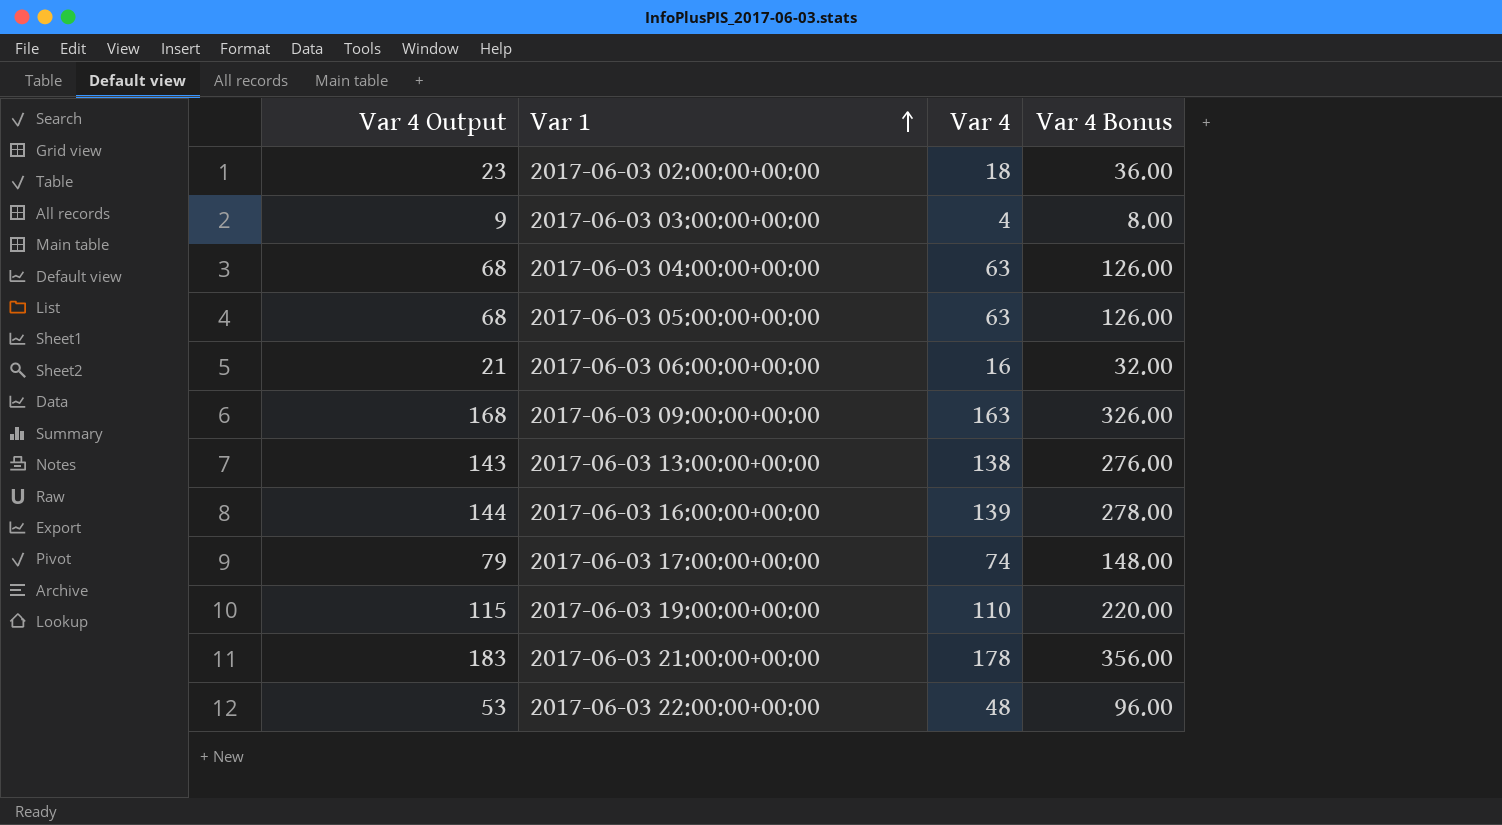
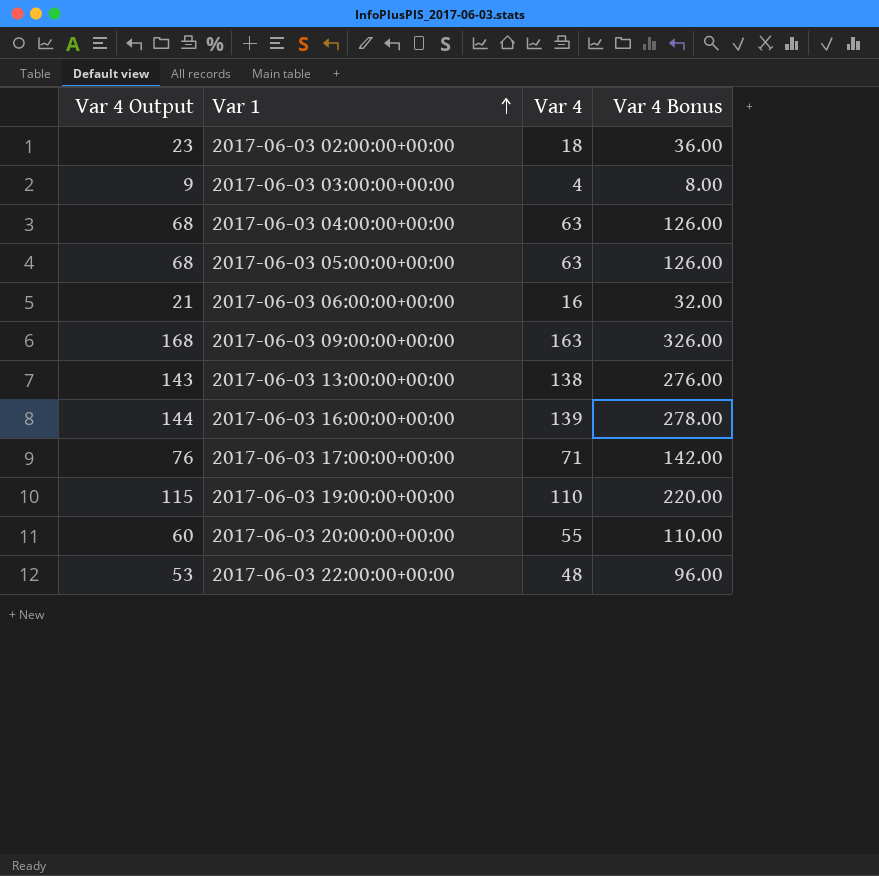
row 2017-06-03 21:00:00+00:00: 183 | 178 | 356.00 -> none
2017-06-03 17:00:00+00:00 | Var 4 Output: 79 -> 76
2017-06-03 17:00:00+00:00 | Var 4: 74 -> 71
2017-06-03 17:00:00+00:00 | Var 4 Bonus: 148.00 -> 142.00
row 2017-06-03 20:00:00+00:00: none -> 60 | 55 | 110.00

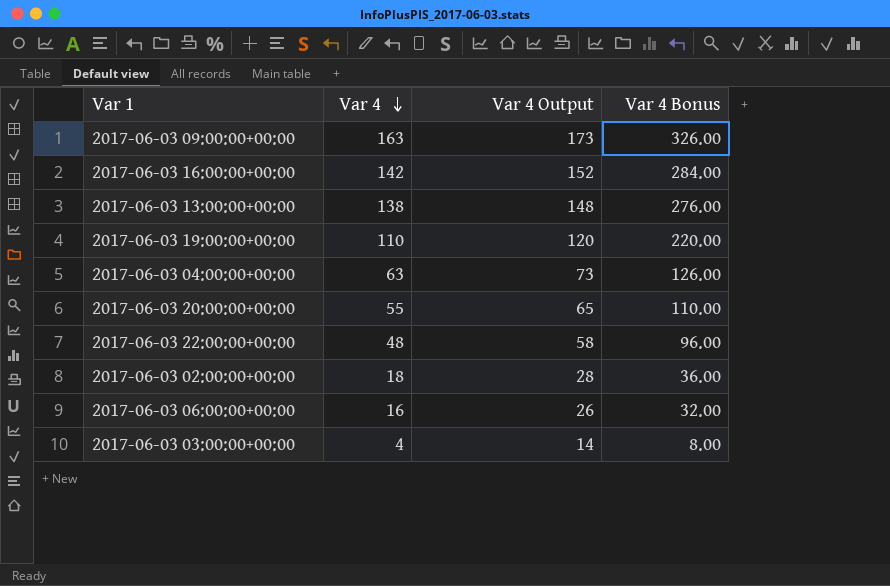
row order: Var 1 ascending -> Var 4 descending
column Var 4 Output | formula: [Var 4] + 5 -> [Var 4] + 10
column Var 4 Output | position: 1 -> 3
row 2017-06-03 05:00:00+00:00: 68 | 63 | 126.00 -> none
row 2017-06-03 17:00:00+00:00: 76 | 71 | 142.00 -> none
2017-06-03 16:00:00+00:00 | Var 4: 139 -> 142
2017-06-03 16:00:00+00:00 | Var 4 Bonus: 278.00 -> 284.00

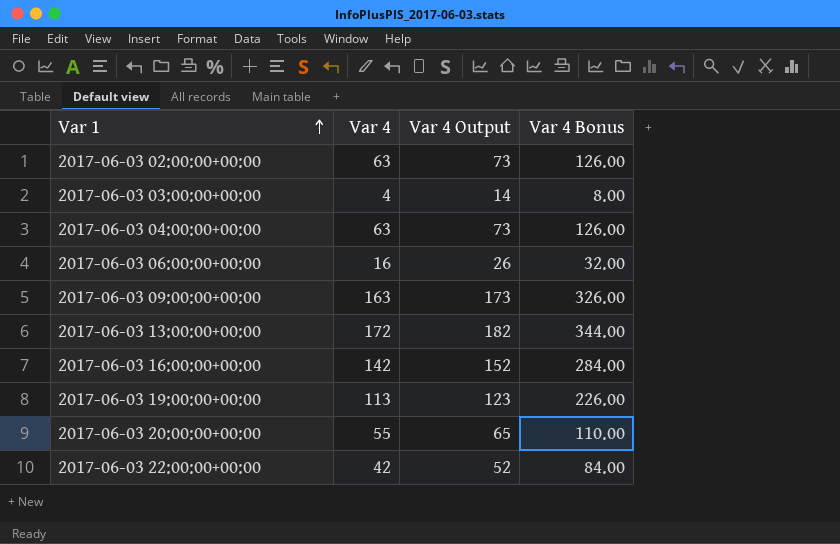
row order: Var 4 descending -> Var 1 ascending
2017-06-03 02:00:00+00:00 | Var 4: 18 -> 63
2017-06-03 02:00:00+00:00 | Var 4 Output: 28 -> 73
2017-06-03 02:00:00+00:00 | Var 4 Bonus: 36.00 -> 126.00
2017-06-03 13:00:00+00:00 | Var 4: 138 -> 172
2017-06-03 13:00:00+00:00 | Var 4 Output: 148 -> 182
2017-06-03 13:00:00+00:00 | Var 4 Bonus: 276.00 -> 344.00
2017-06-03 19:00:00+00:00 | Var 4: 110 -> 113
2017-06-03 19:00:00+00:00 | Var 4 Output: 120 -> 123
2017-06-03 19:00:00+00:00 | Var 4 Bonus: 220.00 -> 226.00
2017-06-03 22:00:00+00:00 | Var 4: 48 -> 42
2017-06-03 22:00:00+00:00 | Var 4 Output: 58 -> 52
2017-06-03 22:00:00+00:00 | Var 4 Bonus: 96.00 -> 84.00

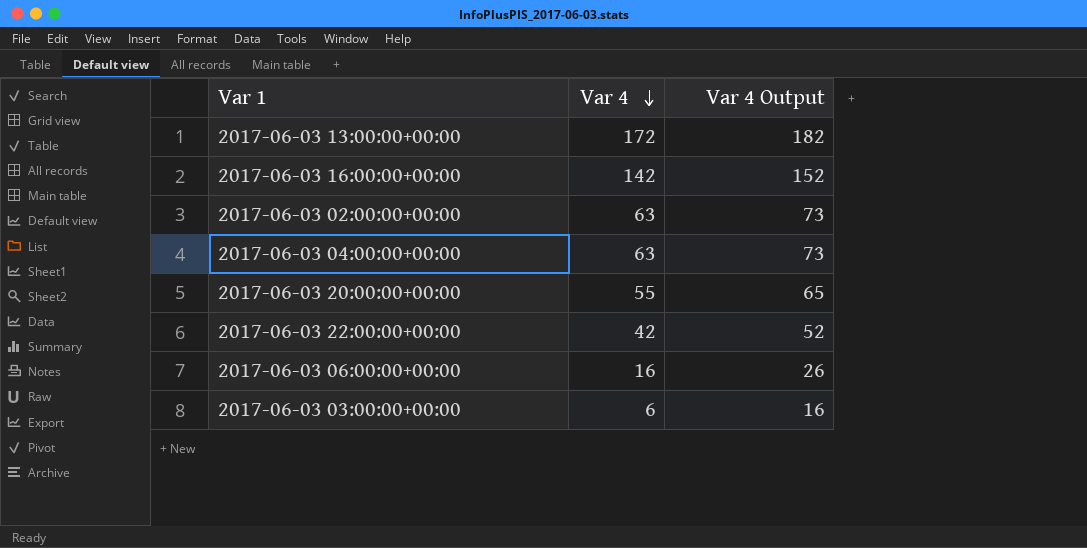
row order: Var 1 ascending -> Var 4 descending
column Var 4 Bonus | formula: [Var 4] * 2 -> none
row 2017-06-03 09:00:00+00:00: 163 | 173 | 326.00 -> none
row 2017-06-03 19:00:00+00:00: 113 | 123 | 226.00 -> none
2017-06-03 03:00:00+00:00 | Var 4: 4 -> 6
2017-06-03 03:00:00+00:00 | Var 4 Output: 14 -> 16

